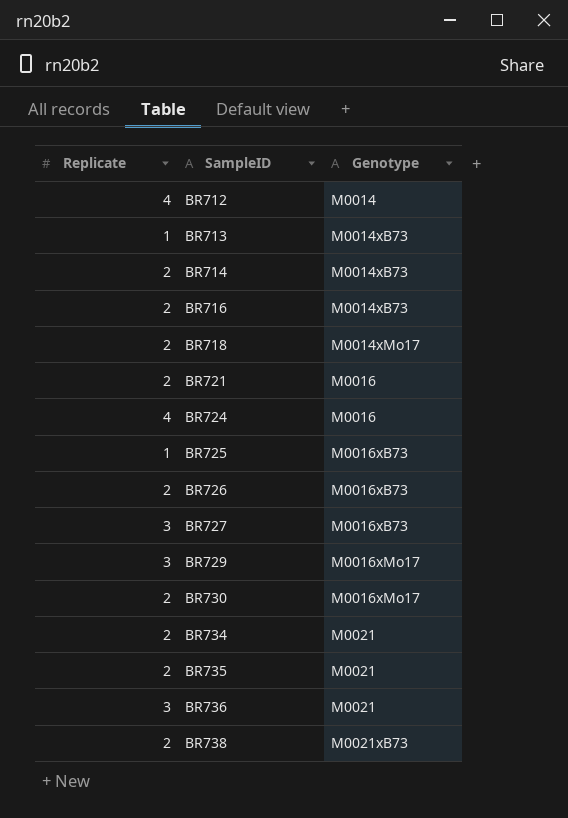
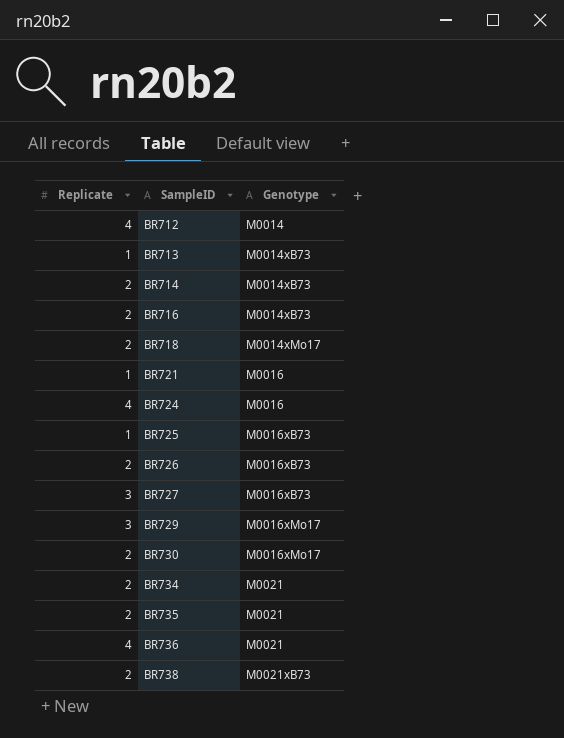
BR721 | Replicate: 2 -> 1
BR736 | Replicate: 3 -> 4

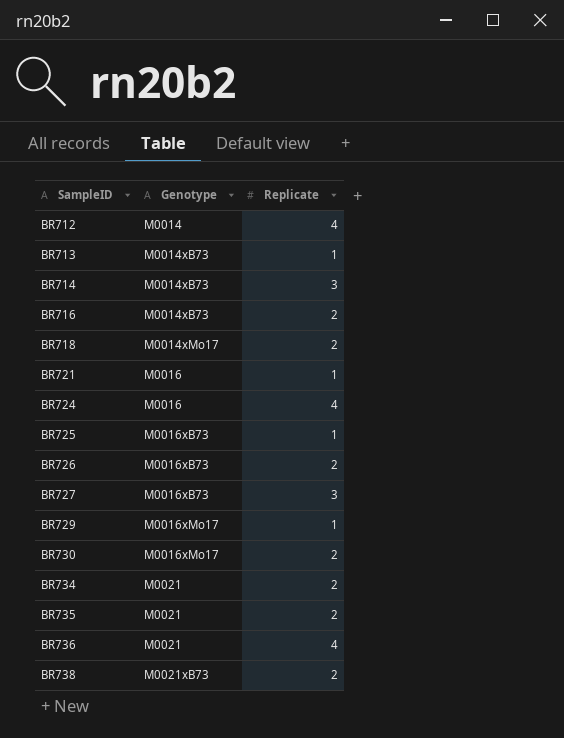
column Replicate | position: 1 -> 3
BR714 | Replicate: 2 -> 3
BR729 | Replicate: 3 -> 1

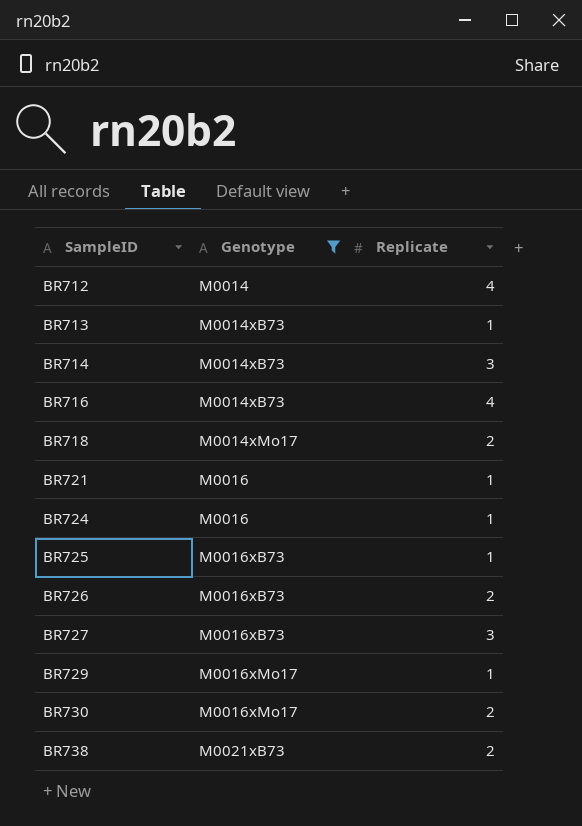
filter: none -> Genotype != M0021
BR716 | Replicate: 2 -> 4
BR724 | Replicate: 4 -> 1

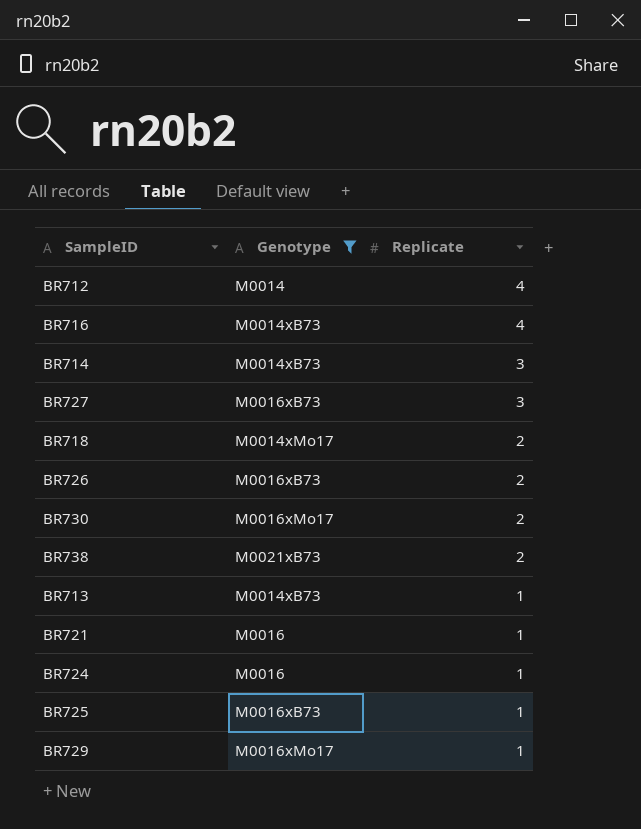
row order: SampleID ascending -> Replicate descending

